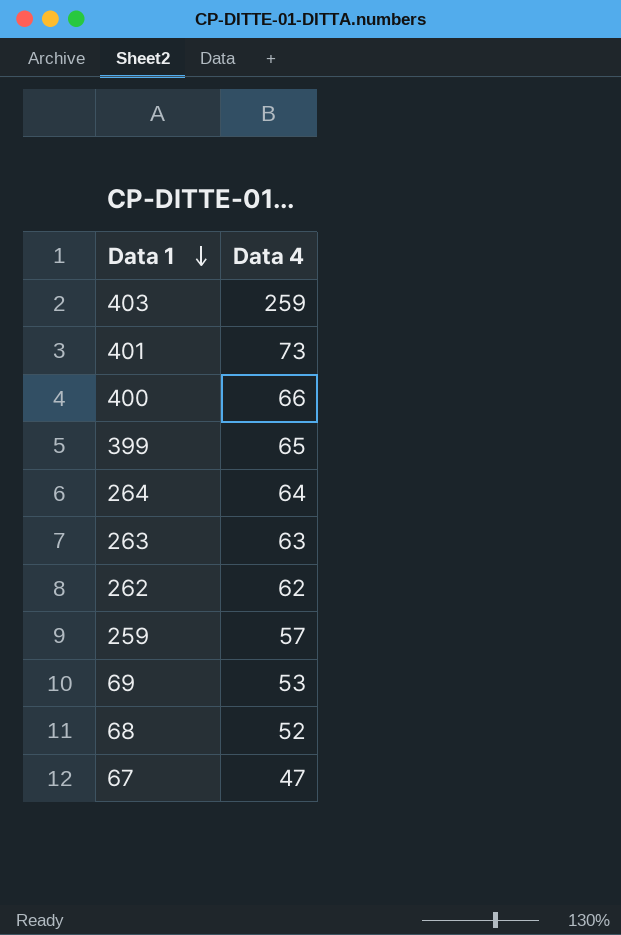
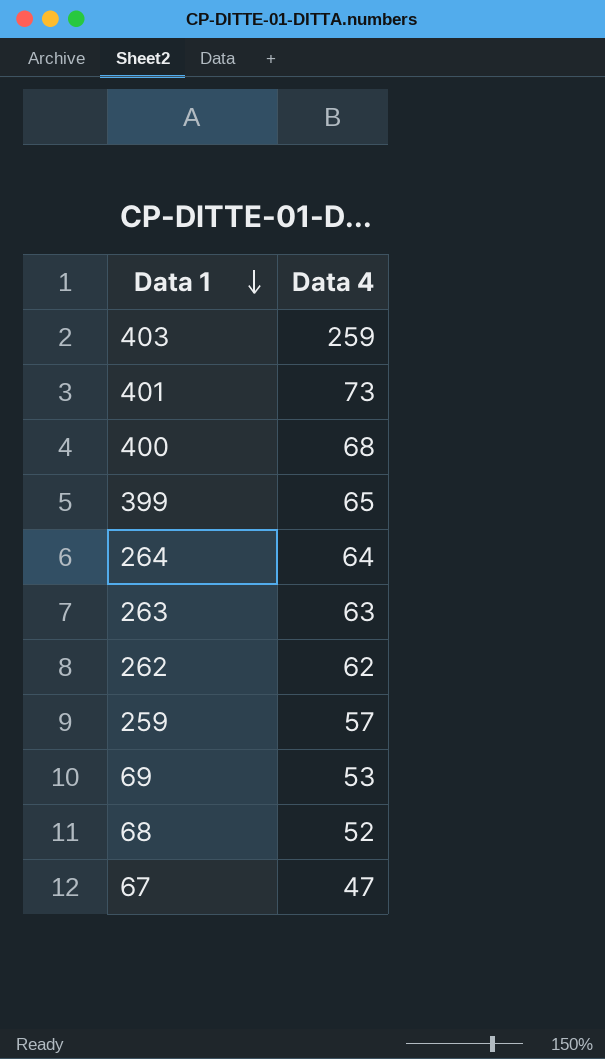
400 | Data 4: 66 -> 68

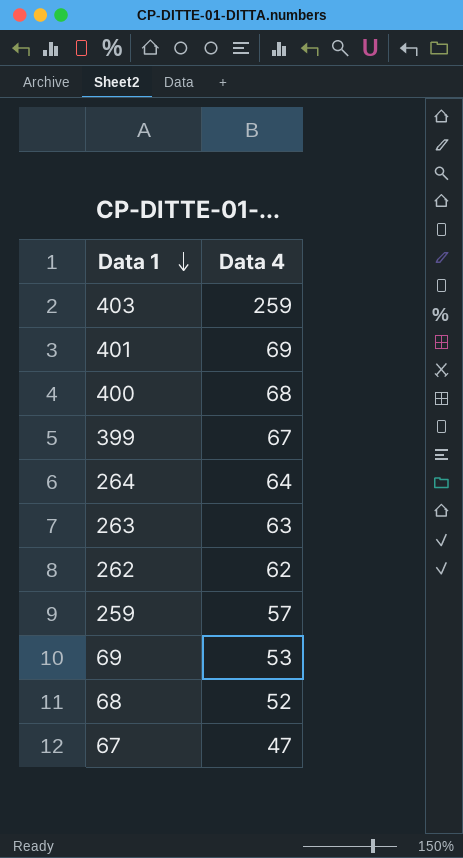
401 | Data 4: 73 -> 69
399 | Data 4: 65 -> 67

